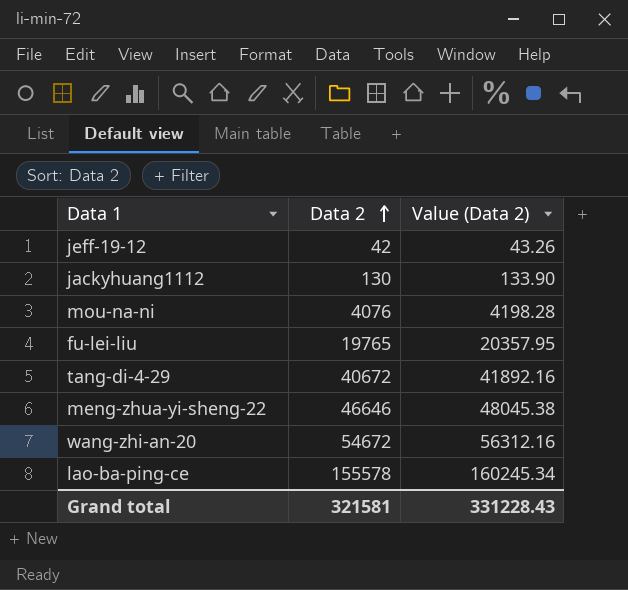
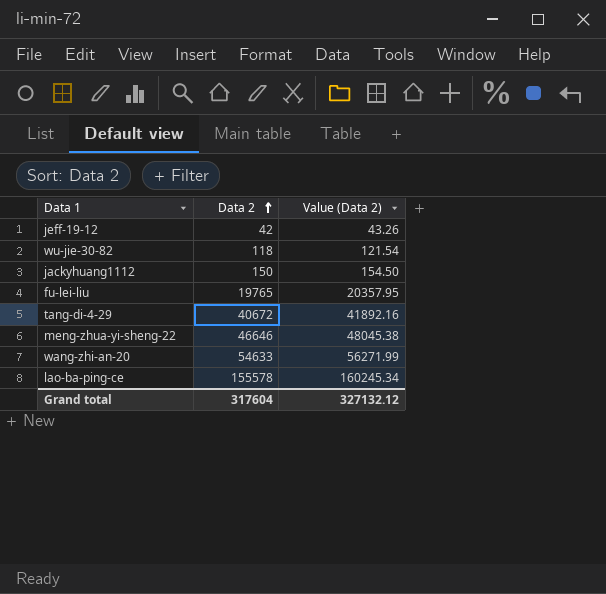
row mou-na-ni: 4076 | 4198.28 -> none
row wu-jie-30-82: none -> 118 | 121.54
jackyhuang1112 | Data 2: 130 -> 150
jackyhuang1112 | Value (Data 2): 133.90 -> 154.50
wang-zhi-an-20 | Data 2: 54672 -> 54633
wang-zhi-an-20 | Value (Data 2): 56312.16 -> 56271.99
Grand total | Data 2: 321581 -> 317604
Grand total | Value (Data 2): 331228.43 -> 327132.12

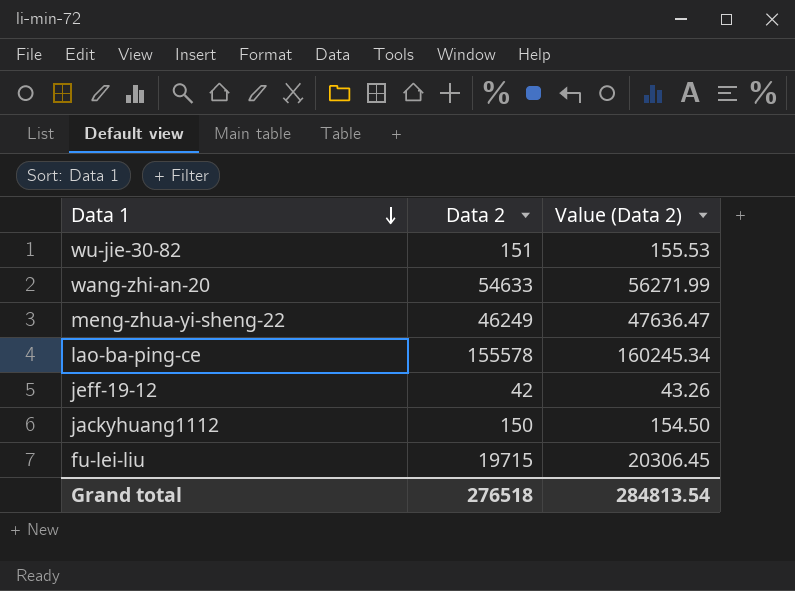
row order: Data 2 ascending -> Data 1 descending
row tang-di-4-29: 40672 | 41892.16 -> none
wu-jie-30-82 | Data 2: 118 -> 151
wu-jie-30-82 | Value (Data 2): 121.54 -> 155.53
meng-zhua-yi-sheng-22 | Data 2: 46646 -> 46249
meng-zhua-yi-sheng-22 | Value (Data 2): 48045.38 -> 47636.47
fu-lei-liu | Data 2: 19765 -> 19715
fu-lei-liu | Value (Data 2): 20357.95 -> 20306.45
Grand total | Data 2: 317604 -> 276518
Grand total | Value (Data 2): 327132.12 -> 284813.54

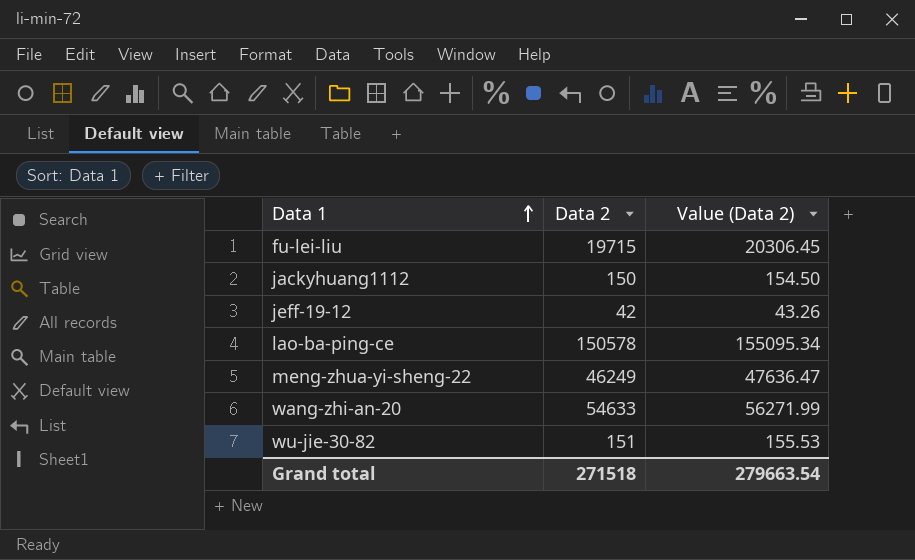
row order: Data 1 descending -> Data 1 ascending
lao-ba-ping-ce | Data 2: 155578 -> 150578
lao-ba-ping-ce | Value (Data 2): 160245.34 -> 155095.34
Grand total | Data 2: 276518 -> 271518
Grand total | Value (Data 2): 284813.54 -> 279663.54

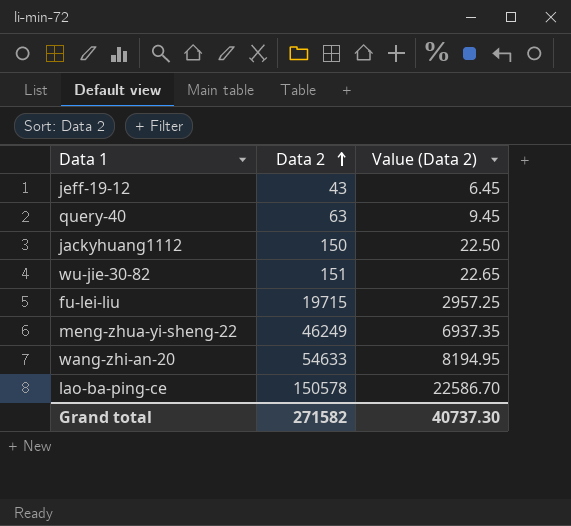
row order: Data 1 ascending -> Data 2 ascending
column Value (Data 2) | formula: [Data 2] * 1.03 -> [Data 2] * 0.15
jeff-19-12 | Data 2: 42 -> 43
row query-40: none -> 63 | 9.45
Grand total | Data 2: 271518 -> 271582
Grand total | Value (Data 2): 279663.54 -> 40737.30

